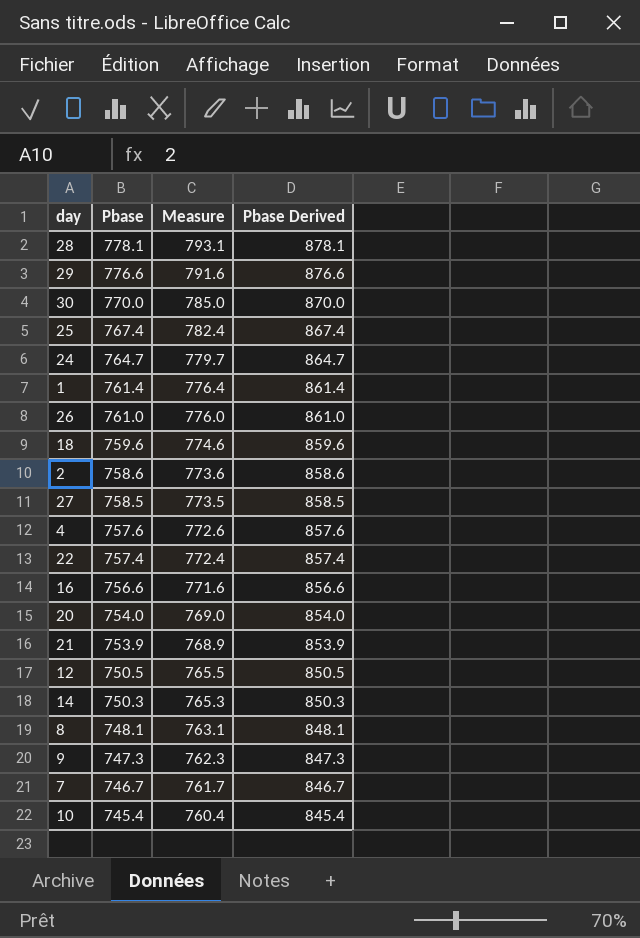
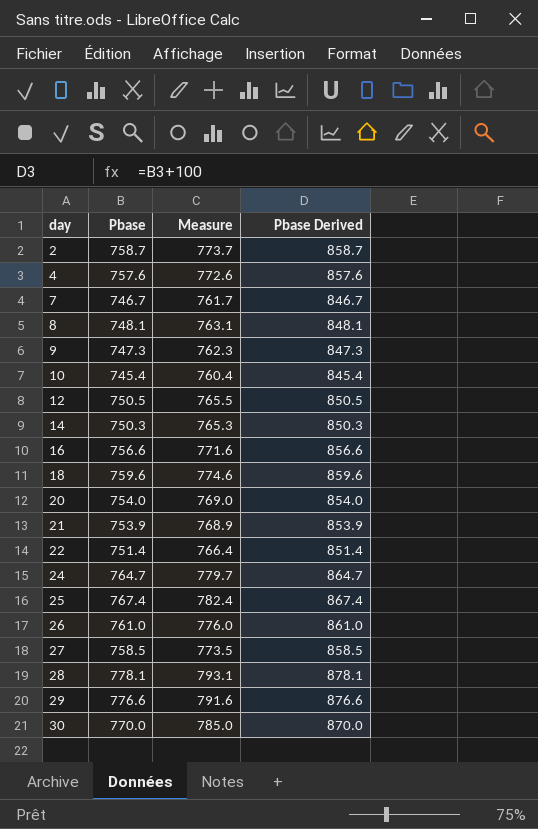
row order: Pbase descending -> day ascending
row 1: 761.4 | 776.4 | 861.4 -> none
2 | Pbase: 758.6 -> 758.7
2 | Measure: 773.6 -> 773.7
2 | Pbase Derived: 858.6 -> 858.7
22 | Pbase: 757.4 -> 751.4
22 | Measure: 772.4 -> 766.4
22 | Pbase Derived: 857.4 -> 851.4

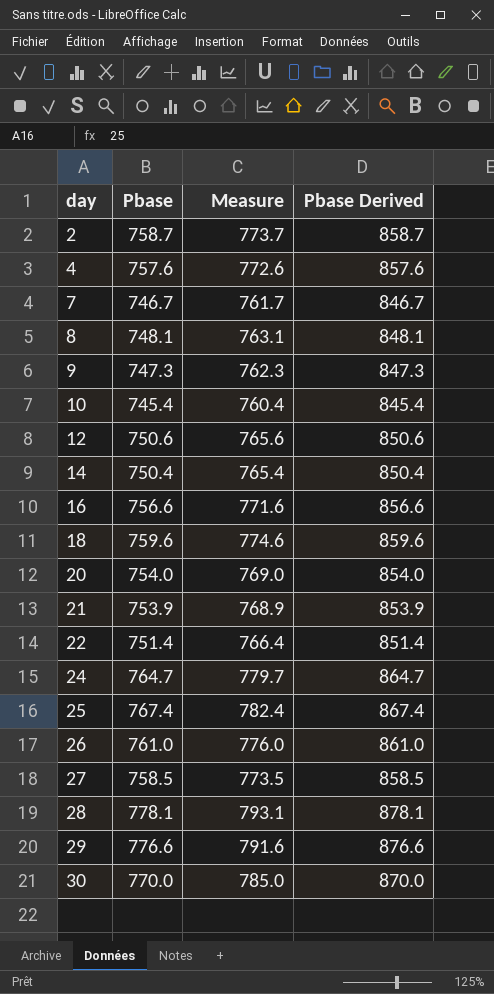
12 | Pbase: 750.5 -> 750.6
12 | Measure: 765.5 -> 765.6
12 | Pbase Derived: 850.5 -> 850.6
14 | Pbase: 750.3 -> 750.4
14 | Measure: 765.3 -> 765.4
14 | Pbase Derived: 850.3 -> 850.4

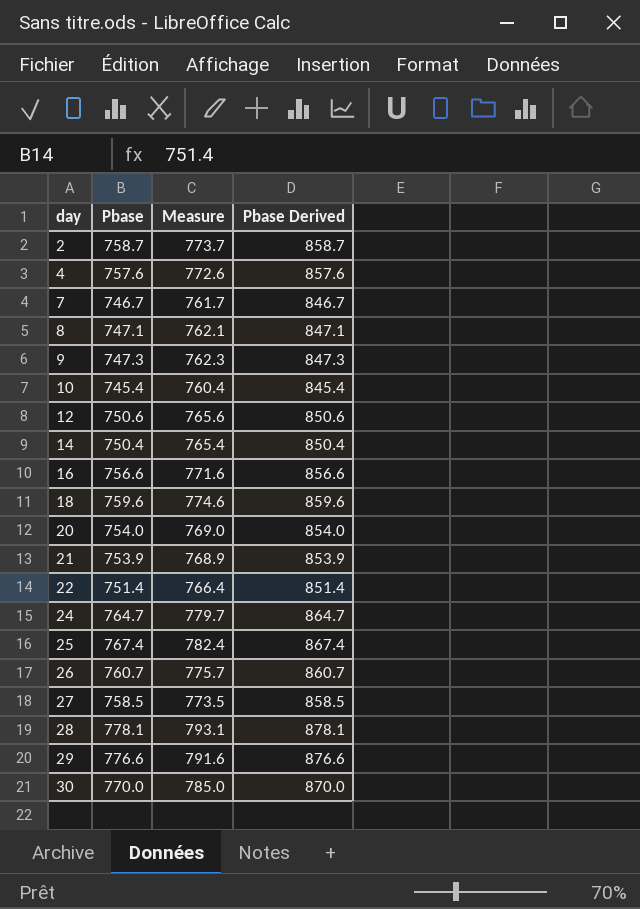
8 | Pbase: 748.1 -> 747.1
8 | Measure: 763.1 -> 762.1
8 | Pbase Derived: 848.1 -> 847.1
26 | Pbase: 761.0 -> 760.7
26 | Measure: 776.0 -> 775.7
26 | Pbase Derived: 861.0 -> 860.7

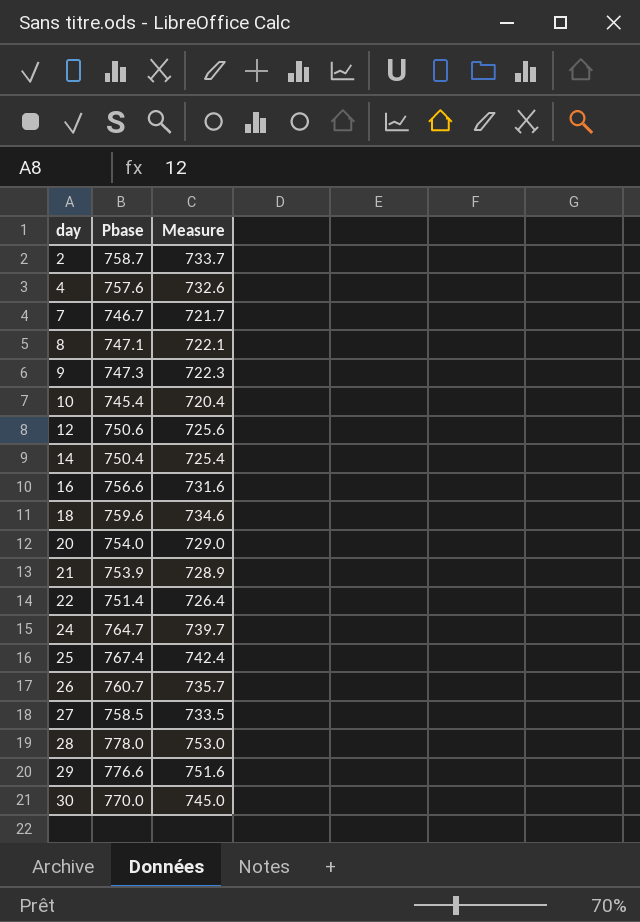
column Pbase Derived | formula: [Pbase] + 100 -> none
column Measure | formula: [Pbase] + 15 -> [Pbase] - 25
28 | Pbase: 778.1 -> 778.0

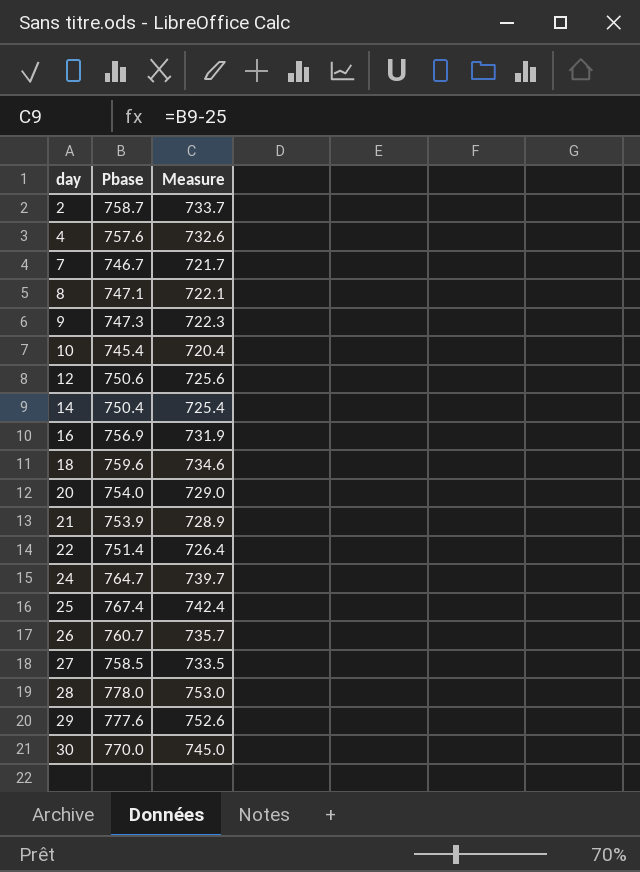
16 | Pbase: 756.6 -> 756.9
16 | Measure: 731.6 -> 731.9
29 | Pbase: 776.6 -> 777.6
29 | Measure: 751.6 -> 752.6

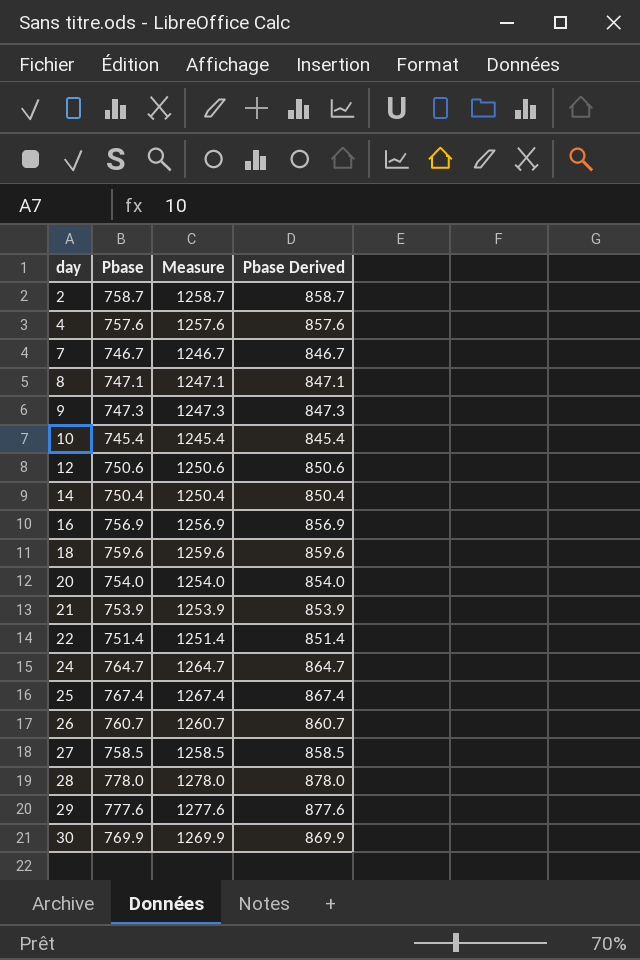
column Measure | formula: [Pbase] - 25 -> [Pbase] + 500
column Pbase Derived | formula: none -> [Pbase] + 100
30 | Pbase: 770.0 -> 769.9

